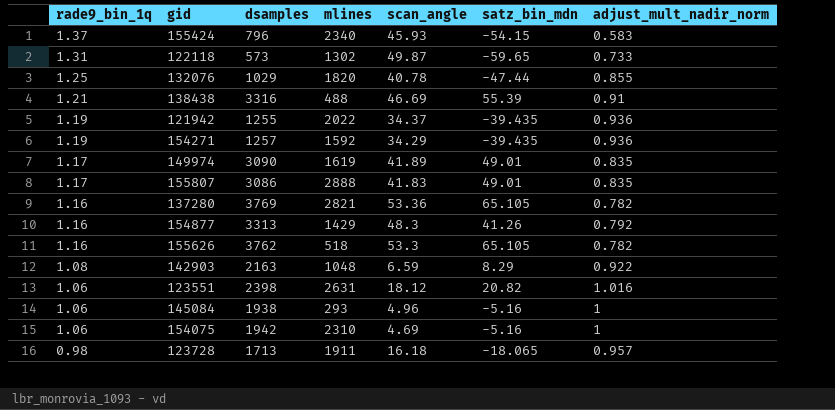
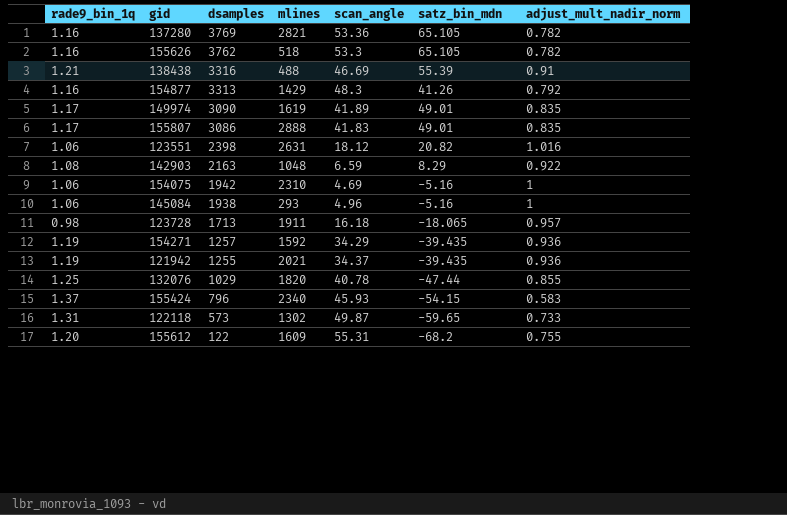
row order: rade9_bin_1q descending -> dsamples descending
121942 | mlines: 2022 -> 2021
row 155612: none -> 1.20 | 122 | 1609 | 55.31 | -68.2 | 0.755

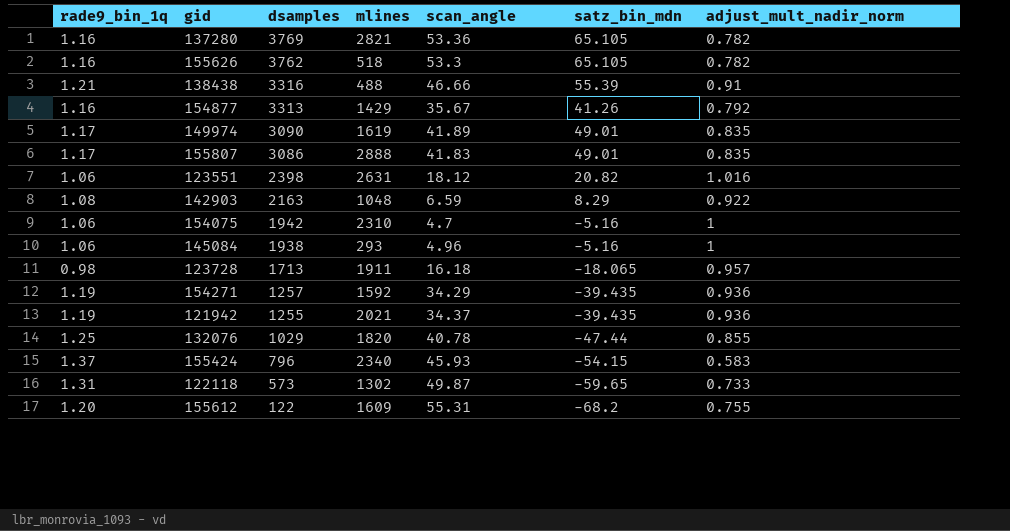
138438 | scan_angle: 46.69 -> 46.66
154877 | scan_angle: 48.3 -> 35.67
154075 | scan_angle: 4.69 -> 4.7

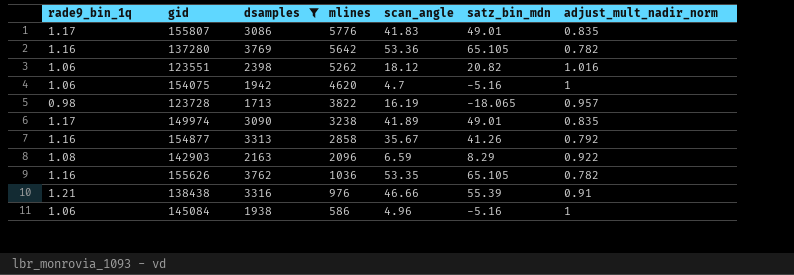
filter: none -> dsamples >= 1713
row order: dsamples descending -> mlines descending
155807 | mlines: 2888 -> 5776
137280 | mlines: 2821 -> 5642
123551 | mlines: 2631 -> 5262
154075 | mlines: 2310 -> 4620
123728 | mlines: 1911 -> 3822
123728 | scan_angle: 16.18 -> 16.19
149974 | mlines: 1619 -> 3238
154877 | mlines: 1429 -> 2858
142903 | mlines: 1048 -> 2096
155626 | mlines: 518 -> 1036
155626 | scan_angle: 53.3 -> 53.35
138438 | mlines: 488 -> 976
145084 | mlines: 293 -> 586

